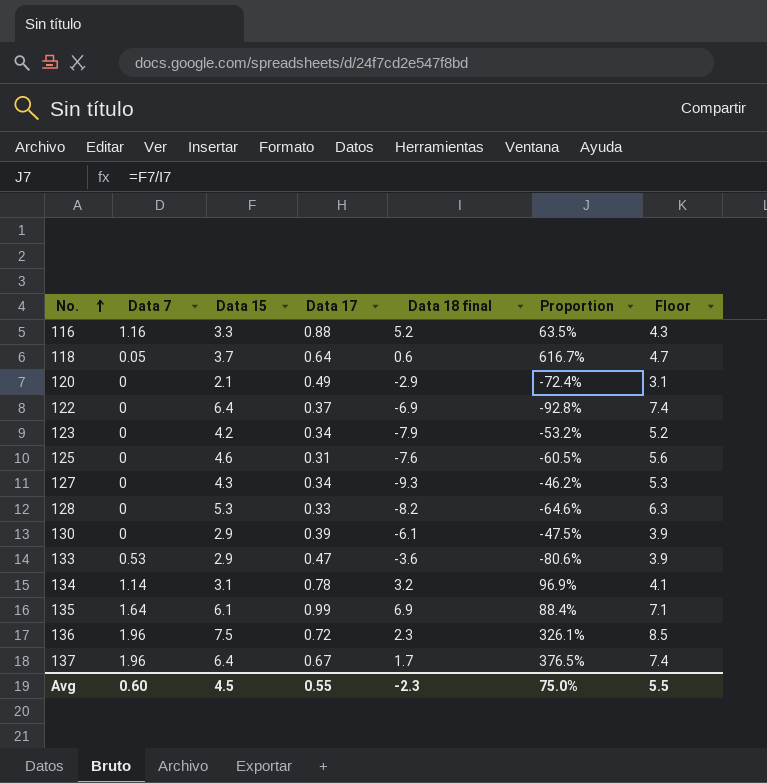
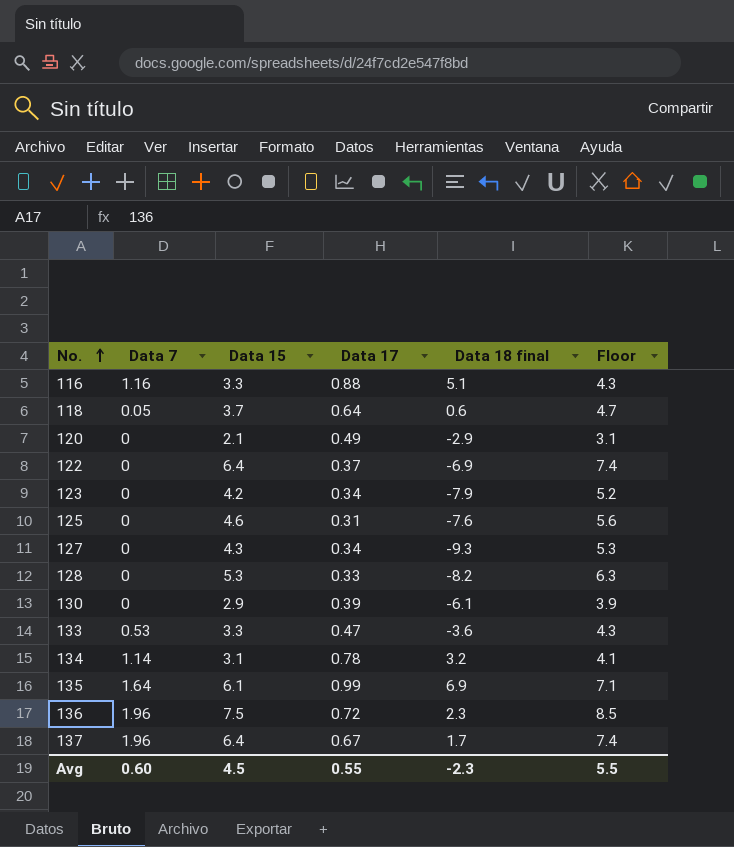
column Proportion | formula: [Data 15] / [Data 18 final] -> none
116 | Data 18 final: 5.2 -> 5.1
133 | Data 15: 2.9 -> 3.3
133 | Floor: 3.9 -> 4.3

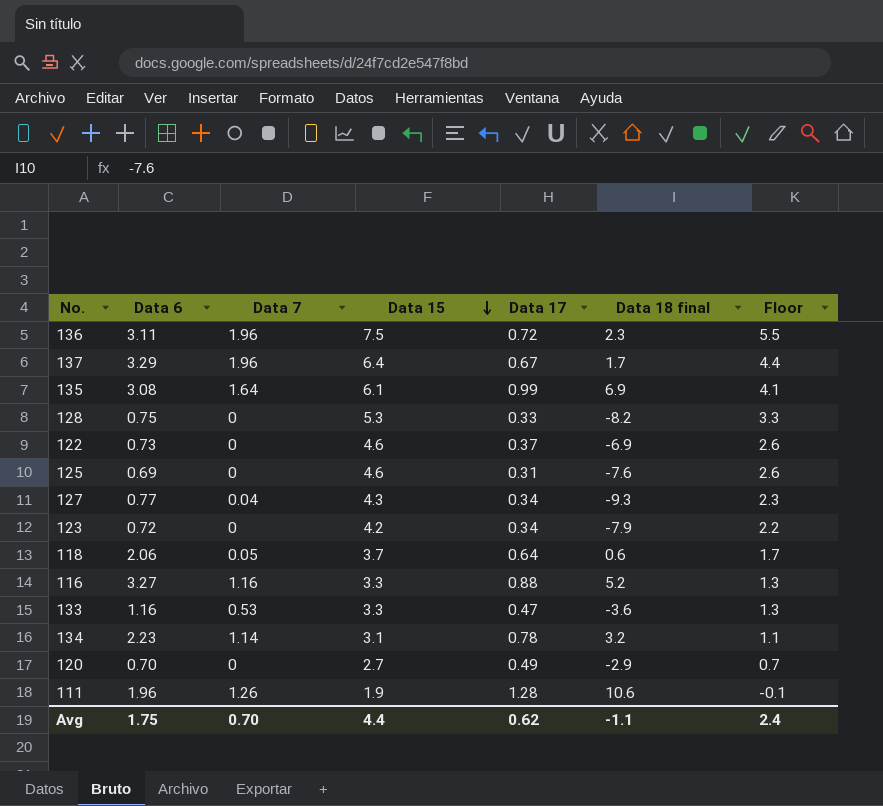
row order: No. ascending -> Data 15 descending
column Data 6 | position: none -> 2
column Floor | formula: [Data 15] + 1 -> [Data 15] - 2
row 130: 0 | 2.9 | 0.39 | -6.1 | 3.9 -> none
122 | Data 15: 6.4 -> 4.6
127 | Data 7: 0 -> 0.04
116 | Data 18 final: 5.1 -> 5.2
120 | Data 15: 2.1 -> 2.7
row 111: none -> 1.96 | 1.26 | 1.9 | 1.28 | 10.6 | -0.1
Avg | Data 7: 0.60 -> 0.70
Avg | Data 15: 4.5 -> 4.4
Avg | Data 17: 0.55 -> 0.62
Avg | Data 18 final: -2.3 -> -1.1
Avg | Floor: 5.5 -> 2.4

